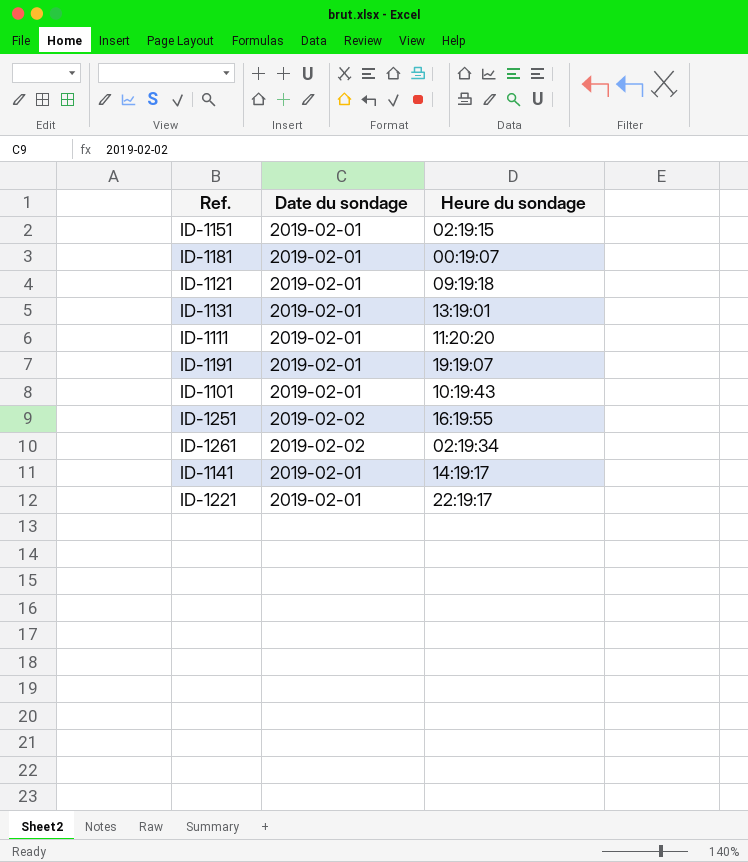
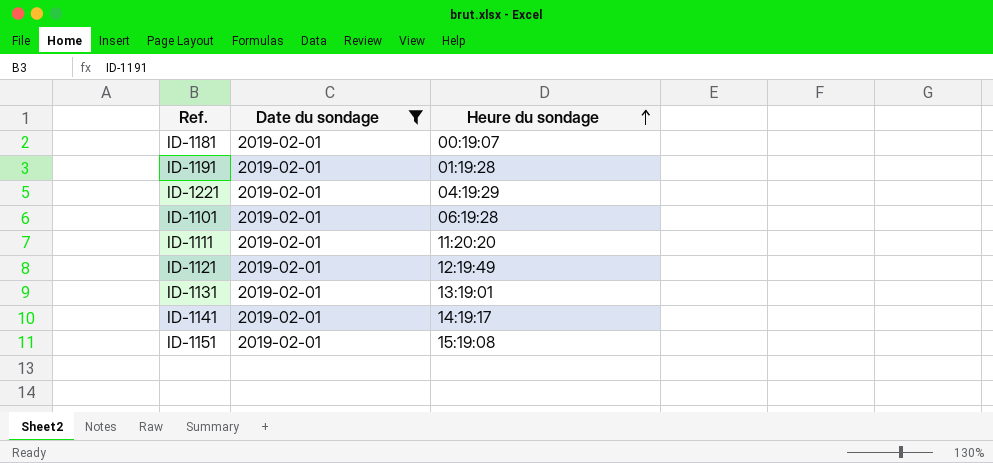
filter: none -> Date du sondage = 2019-02-01
row order: none -> Heure du sondage ascending
ID-1191 | Heure du sondage: 19:19:07 -> 01:19:28
ID-1221 | Heure du sondage: 22:19:17 -> 04:19:29
ID-1101 | Heure du sondage: 10:19:43 -> 06:19:28
ID-1121 | Heure du sondage: 09:19:18 -> 12:19:49
ID-1151 | Heure du sondage: 02:19:15 -> 15:19:08

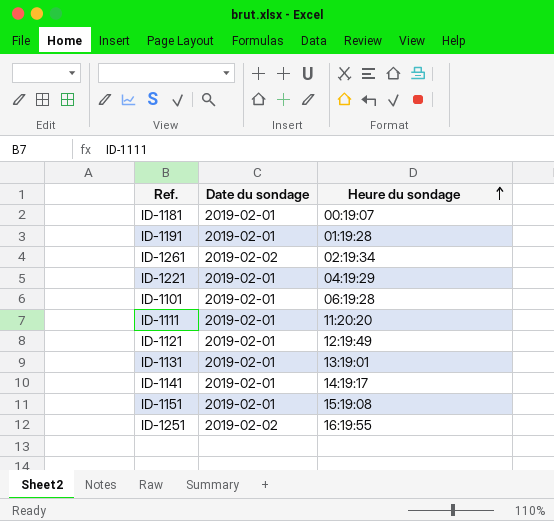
filter: Date du sondage = 2019-02-01 -> none

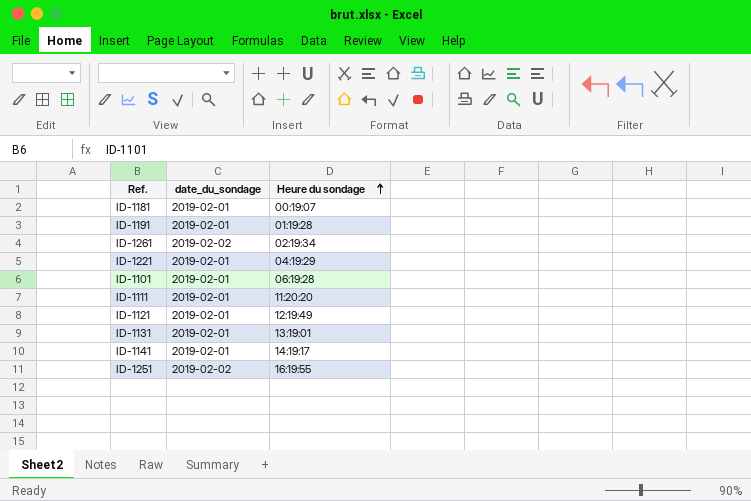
column name: Date du sondage -> date_du_sondage
row ID-1151: 2019-02-01 | 15:19:08 -> none

